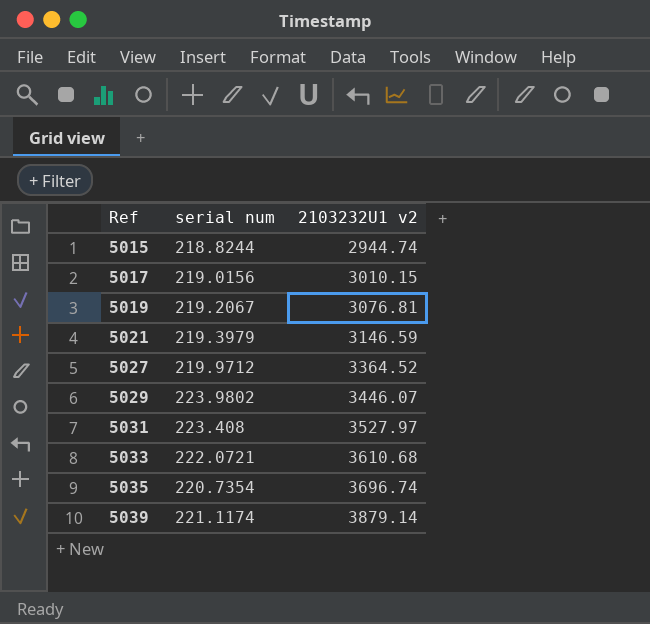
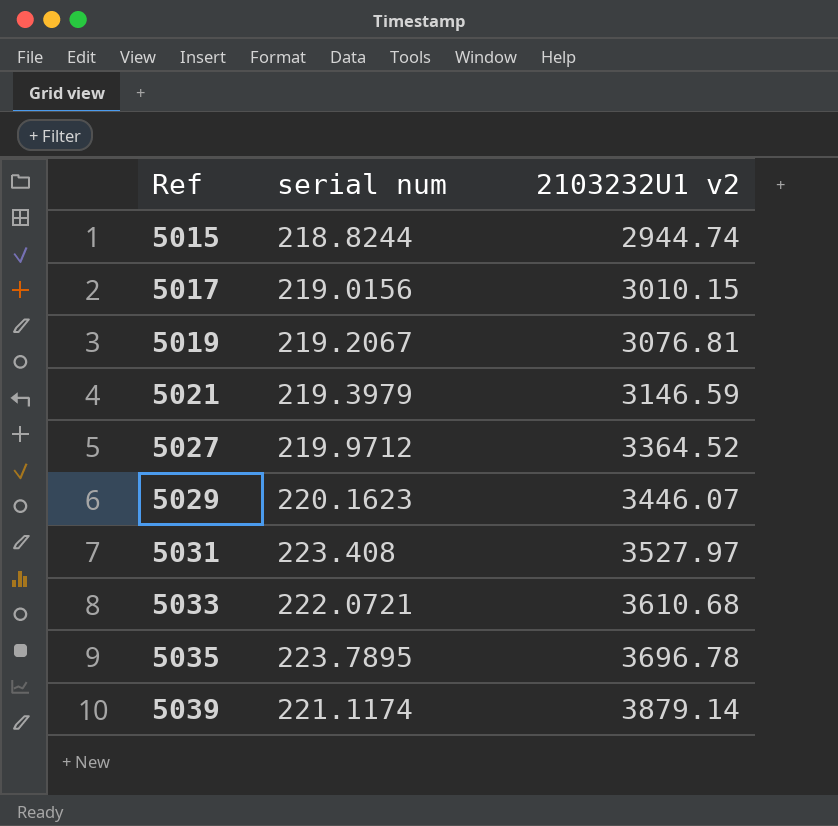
5029 | serial num: 223.9802 -> 220.1623
5035 | serial num: 220.7354 -> 223.7895
5035 | 2103232U1 v2: 3696.74 -> 3696.78

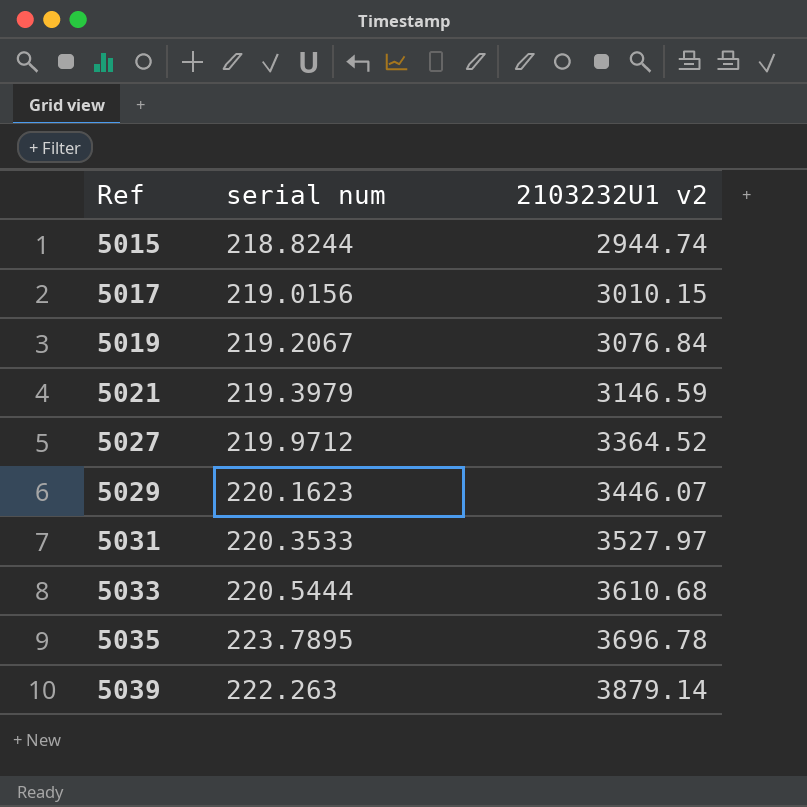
5019 | 2103232U1 v2: 3076.81 -> 3076.84
5031 | serial num: 223.408 -> 220.3533
5033 | serial num: 222.0721 -> 220.5444
5039 | serial num: 221.1174 -> 222.263

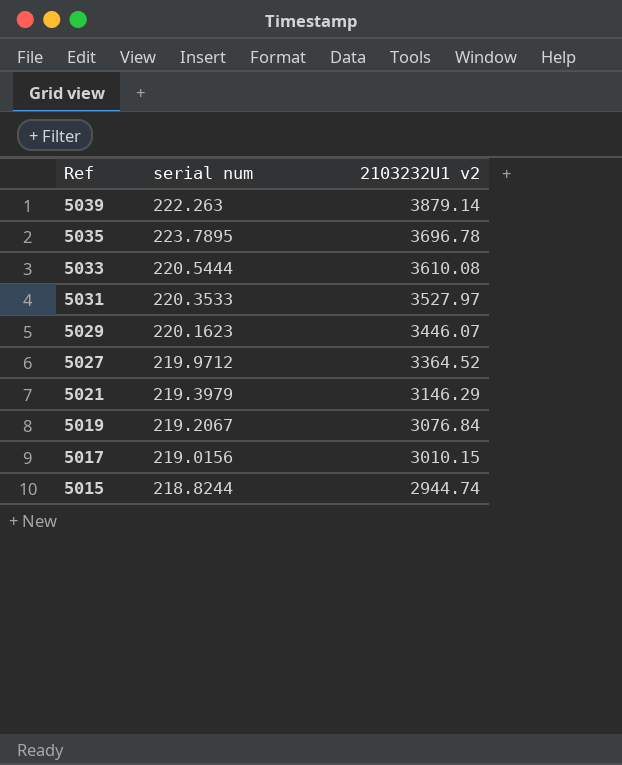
row order: Ref ascending -> Ref descending
5033 | 2103232U1 v2: 3610.68 -> 3610.08
5021 | 2103232U1 v2: 3146.59 -> 3146.29

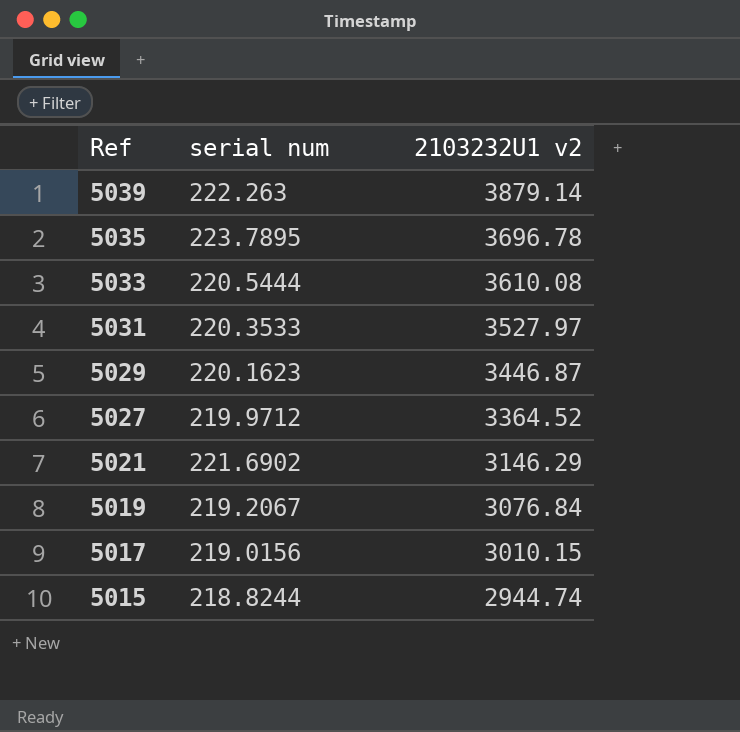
5029 | 2103232U1 v2: 3446.07 -> 3446.87
5021 | serial num: 219.3979 -> 221.6902

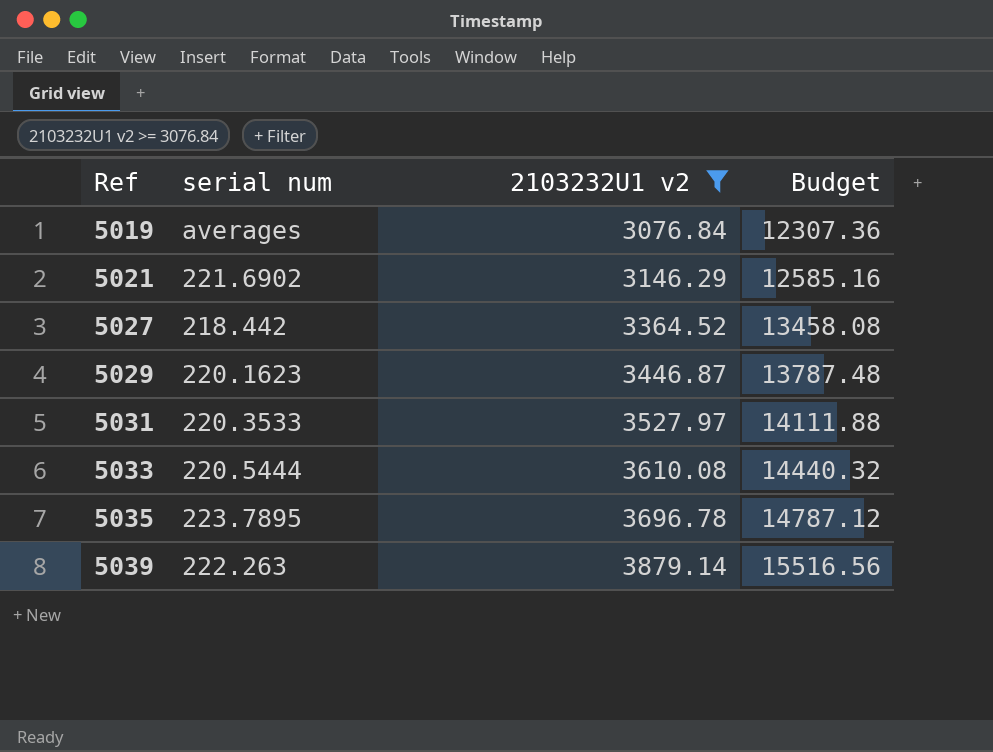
filter: none -> 2103232U1 v2 >= 3076.84
row order: Ref descending -> Ref ascending
column Budget | formula: none -> [2103232U1 v2] * 4
5019 | serial num: 219.2067 -> averages
5027 | serial num: 219.9712 -> 218.442

